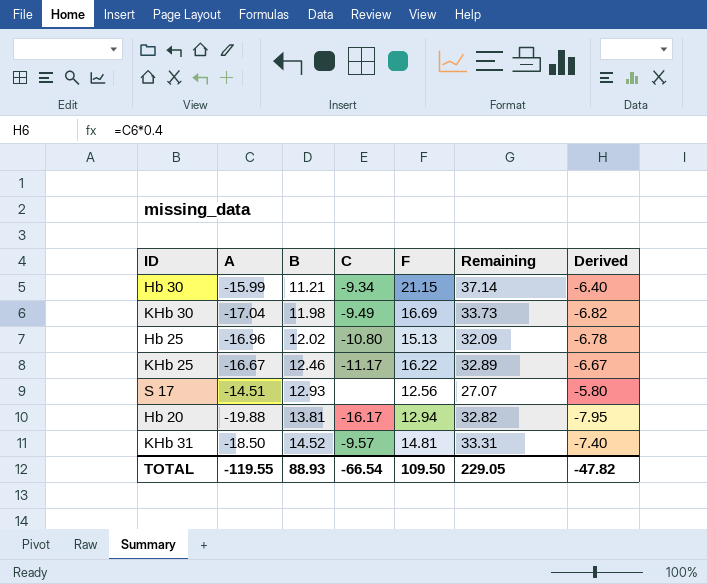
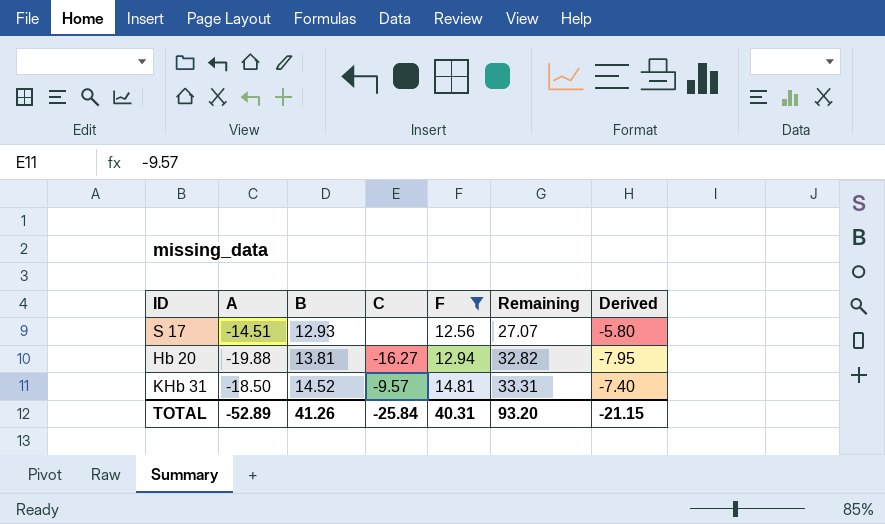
filter: none -> F <= 14.81
Hb 20 | C: -16.17 -> -16.27
TOTAL | A: -119.55 -> -52.89
TOTAL | B: 88.93 -> 41.26
TOTAL | C: -66.54 -> -25.84
TOTAL | F: 109.50 -> 40.31
TOTAL | Remaining: 229.05 -> 93.20
TOTAL | Derived: -47.82 -> -21.15

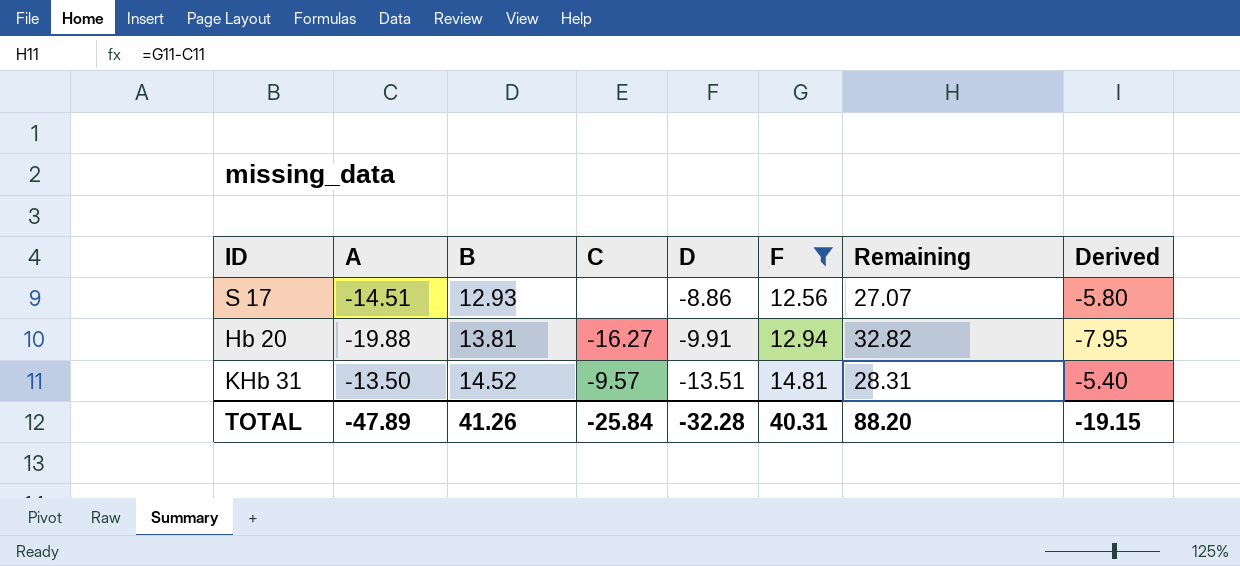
column D | position: none -> 5
KHb 31 | A: -18.50 -> -13.50
KHb 31 | Remaining: 33.31 -> 28.31
KHb 31 | Derived: -7.40 -> -5.40
TOTAL | A: -52.89 -> -47.89
TOTAL | Remaining: 93.20 -> 88.20
TOTAL | Derived: -21.15 -> -19.15

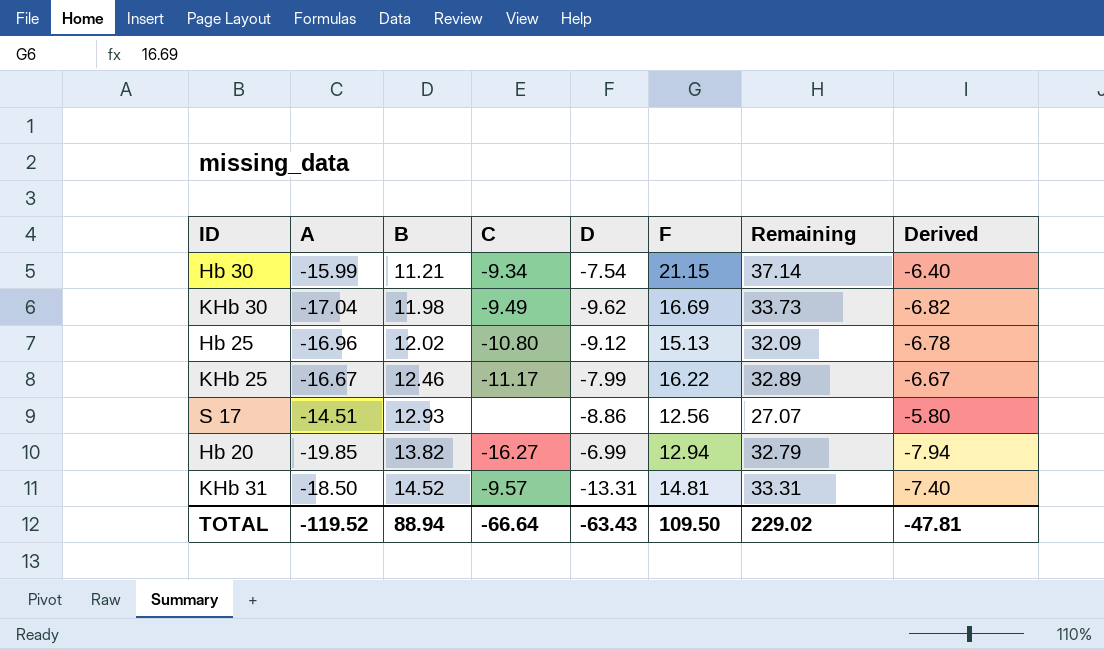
filter: F <= 14.81 -> none
Hb 20 | A: -19.88 -> -19.85
Hb 20 | B: 13.81 -> 13.82
Hb 20 | D: -9.91 -> -6.99
Hb 20 | Remaining: 32.82 -> 32.79
Hb 20 | Derived: -7.95 -> -7.94
KHb 31 | A: -13.50 -> -18.50
KHb 31 | D: -13.51 -> -13.31
KHb 31 | Remaining: 28.31 -> 33.31
KHb 31 | Derived: -5.40 -> -7.40
TOTAL | A: -47.89 -> -119.52
TOTAL | B: 41.26 -> 88.94
TOTAL | C: -25.84 -> -66.64
TOTAL | D: -32.28 -> -63.43
TOTAL | F: 40.31 -> 109.50
TOTAL | Remaining: 88.20 -> 229.02
TOTAL | Derived: -19.15 -> -47.81

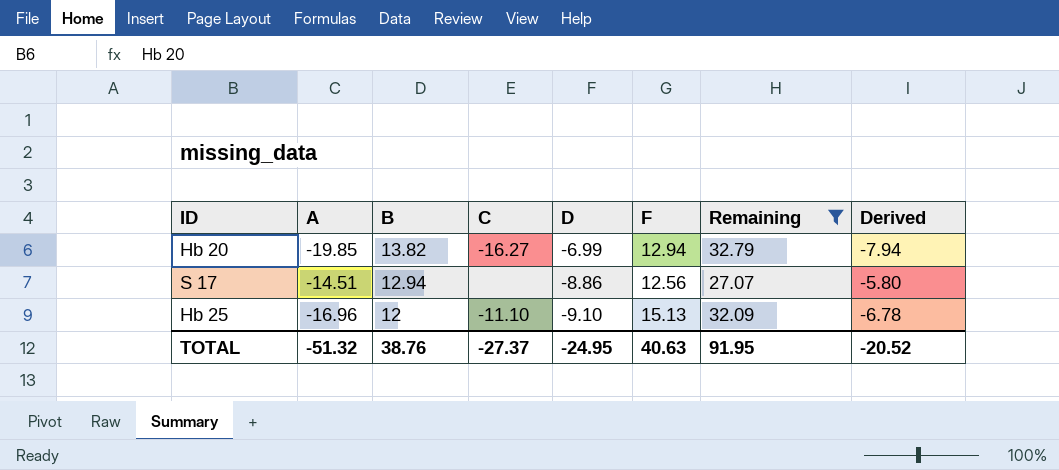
filter: none -> Remaining <= 32.79
row order: B ascending -> B descending
S 17 | B: 12.93 -> 12.94
Hb 25 | B: 12.02 -> 12
Hb 25 | C: -10.80 -> -11.10
Hb 25 | D: -9.12 -> -9.10
TOTAL | A: -119.52 -> -51.32
TOTAL | B: 88.94 -> 38.76
TOTAL | C: -66.64 -> -27.37
TOTAL | D: -63.43 -> -24.95
TOTAL | F: 109.50 -> 40.63
TOTAL | Remaining: 229.02 -> 91.95
TOTAL | Derived: -47.81 -> -20.52

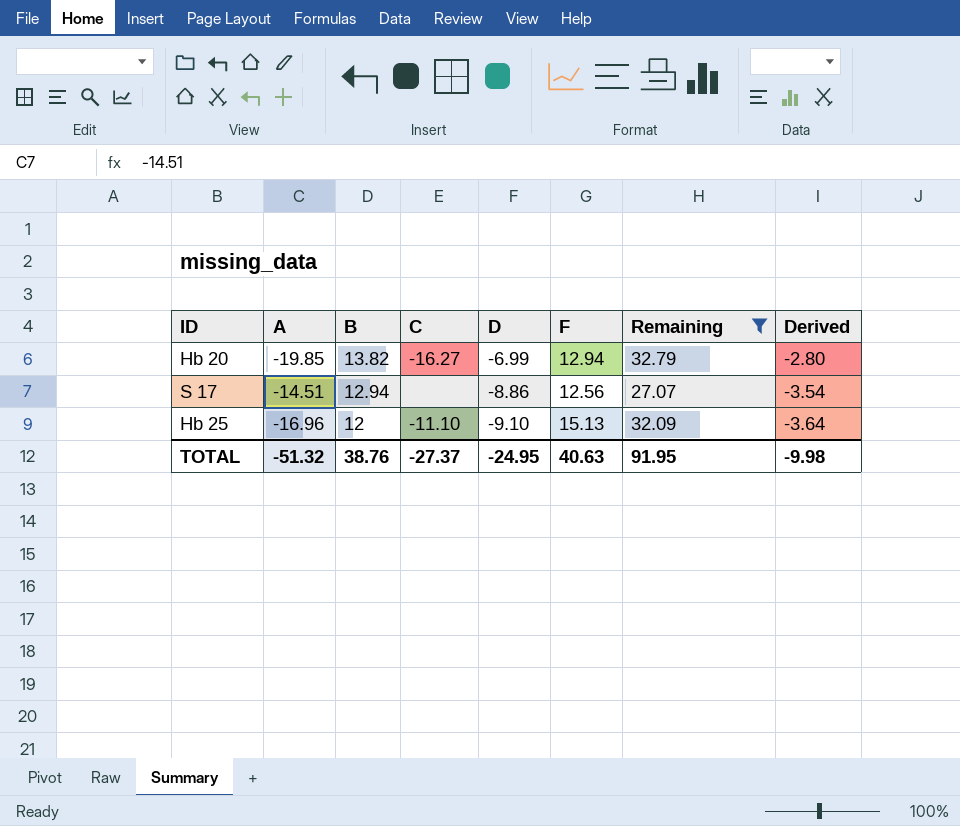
column Derived | formula: [A] * 0.4 -> [D] * 0.4
TOTAL | Derived: -20.52 -> -9.98

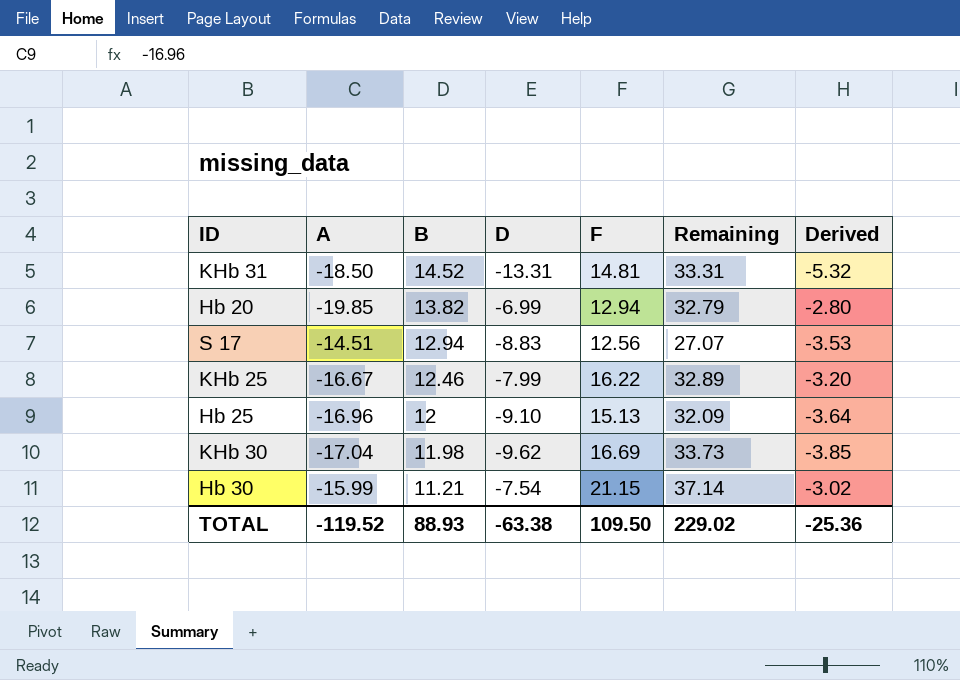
filter: Remaining <= 32.79 -> none
column C | position: 4 -> none
S 17 | D: -8.86 -> -8.83
S 17 | Derived: -3.54 -> -3.53
TOTAL | A: -51.32 -> -119.52
TOTAL | B: 38.76 -> 88.93
TOTAL | D: -24.95 -> -63.38
TOTAL | F: 40.63 -> 109.50
TOTAL | Remaining: 91.95 -> 229.02
TOTAL | Derived: -9.98 -> -25.36

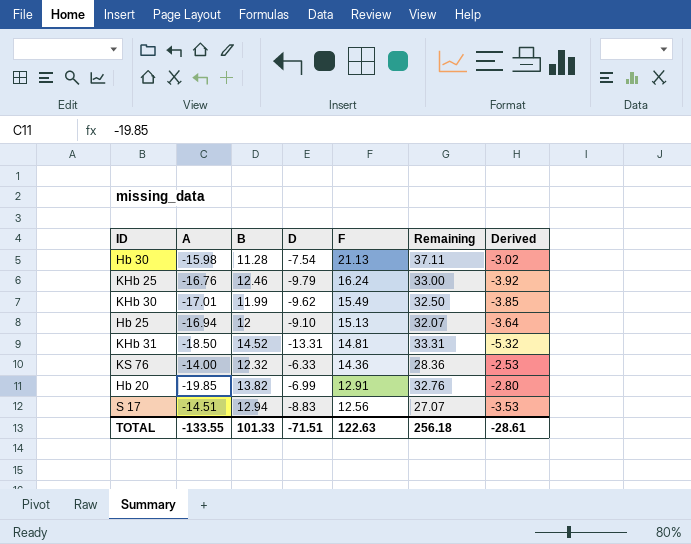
row order: B descending -> F descending
Hb 30 | A: -15.99 -> -15.98
Hb 30 | B: 11.21 -> 11.28
Hb 30 | F: 21.15 -> 21.13
Hb 30 | Remaining: 37.14 -> 37.11
KHb 25 | A: -16.67 -> -16.76
KHb 25 | D: -7.99 -> -9.79
KHb 25 | F: 16.22 -> 16.24
KHb 25 | Remaining: 32.89 -> 33.00
KHb 25 | Derived: -3.20 -> -3.92
KHb 30 | A: -17.04 -> -17.01
KHb 30 | B: 11.98 -> 11.99
KHb 30 | F: 16.69 -> 15.49
KHb 30 | Remaining: 33.73 -> 32.50
Hb 25 | A: -16.96 -> -16.94
Hb 25 | Remaining: 32.09 -> 32.07
row KS 76: none -> -14.00 | 12.32 | -6.33 | 14.36 | 28.36 | -2.53
Hb 20 | F: 12.94 -> 12.91
Hb 20 | Remaining: 32.79 -> 32.76
TOTAL | A: -119.52 -> -133.55
TOTAL | B: 88.93 -> 101.33
TOTAL | D: -63.38 -> -71.51
TOTAL | F: 109.50 -> 122.63
TOTAL | Remaining: 229.02 -> 256.18
TOTAL | Derived: -25.36 -> -28.61

